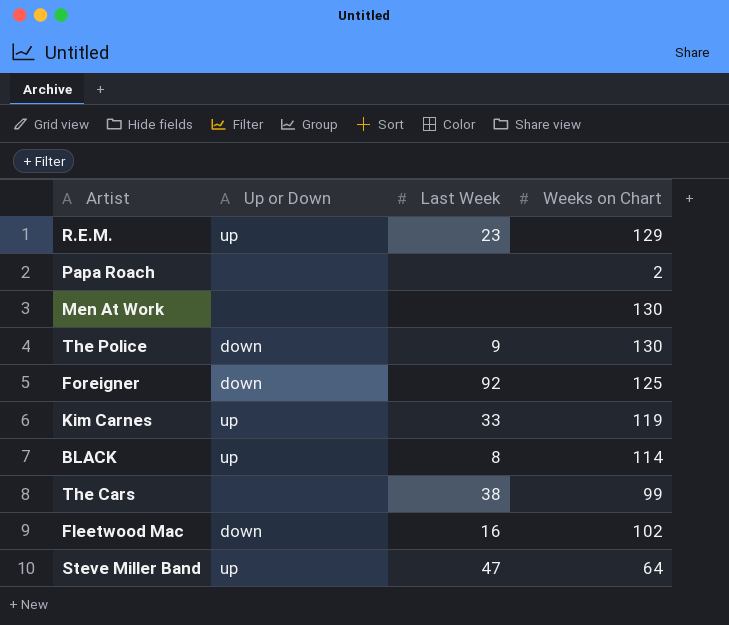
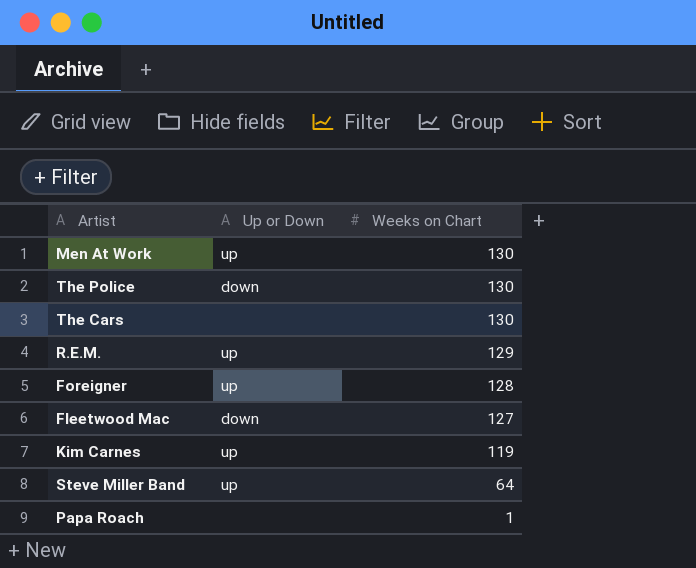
row order: none -> Weeks on Chart descending
column Last Week | position: 3 -> none
row BLACK: up | 8 | 114 -> none
Men At Work | Up or Down: none -> up
The Cars | Weeks on Chart: 99 -> 130
Foreigner | Up or Down: down -> up
Foreigner | Weeks on Chart: 125 -> 128
Fleetwood Mac | Weeks on Chart: 102 -> 127
Papa Roach | Weeks on Chart: 2 -> 1

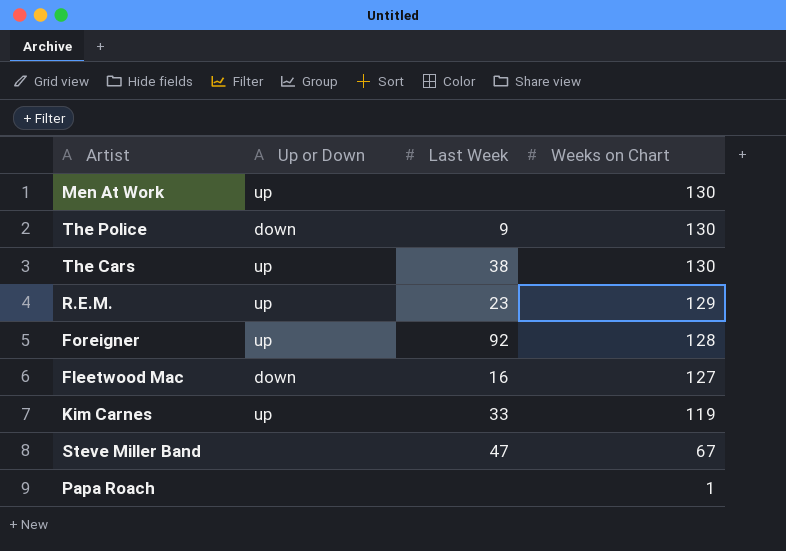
column Last Week | position: none -> 3
The Cars | Up or Down: none -> up
Steve Miller Band | Up or Down: up -> none
Steve Miller Band | Weeks on Chart: 64 -> 67

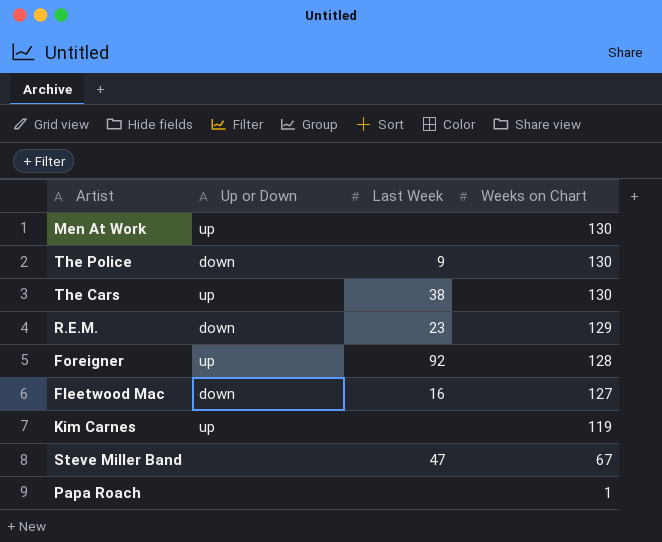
R.E.M. | Up or Down: up -> down
Kim Carnes | Last Week: 33 -> none

